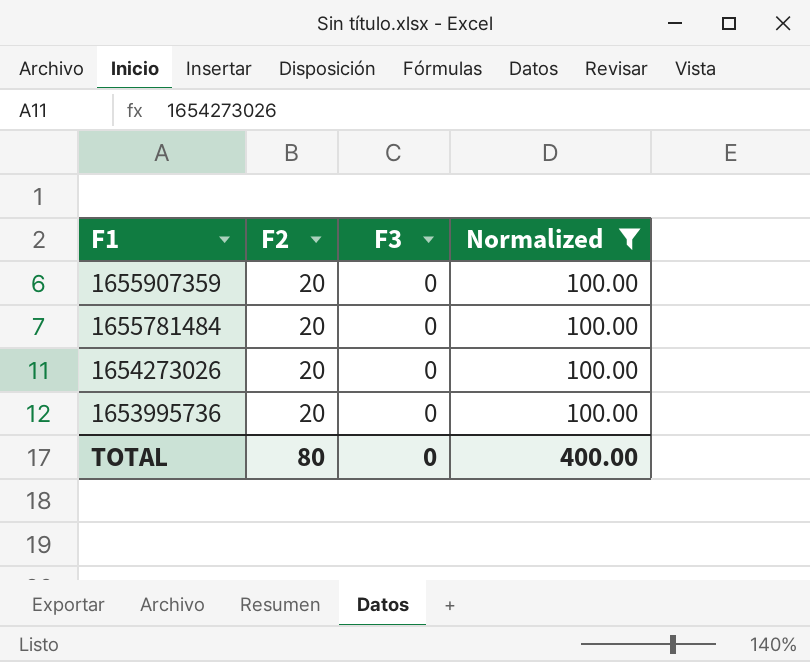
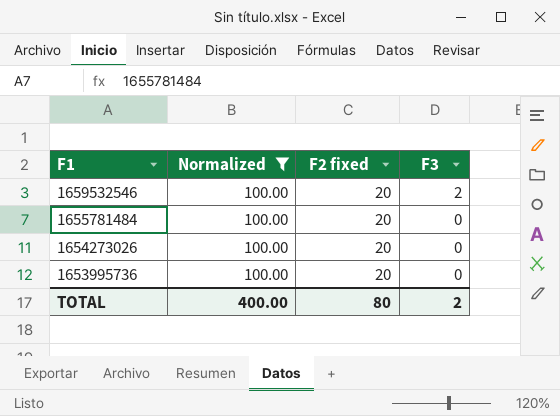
column Normalized | position: 4 -> 2
column name: F2 -> F2 fixed
row 1655907359: 20 | 0 | 100.00 -> none
row 1659532546: none -> 100.00 | 20 | 2
TOTAL | F3: 0 -> 2

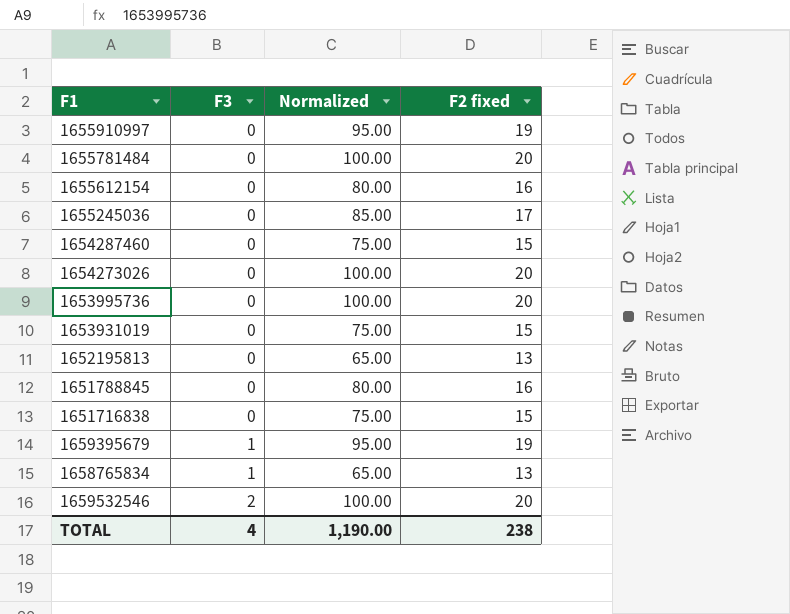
filter: Normalized = 100.00 -> none
row order: F1 descending -> F3 ascending
column F3 | position: 4 -> 2
TOTAL | F3: 2 -> 4
TOTAL | Normalized: 400.00 -> 1,190.00
TOTAL | F2 fixed: 80 -> 238

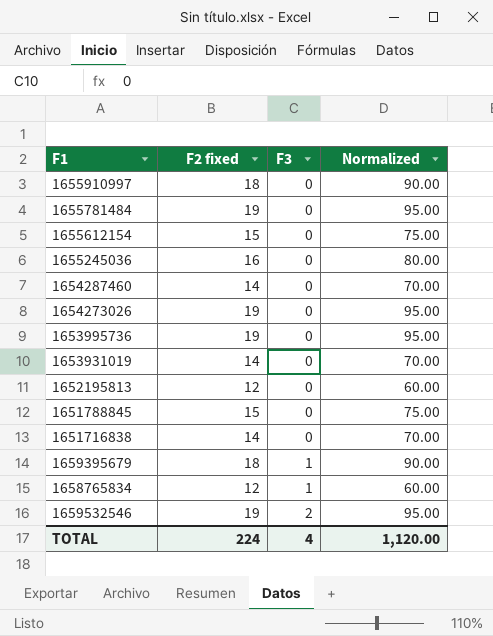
column F2 fixed | position: 4 -> 2
1655910997 | F2 fixed: 19 -> 18
1655910997 | Normalized: 95.00 -> 90.00
1655781484 | F2 fixed: 20 -> 19
1655781484 | Normalized: 100.00 -> 95.00
1655612154 | F2 fixed: 16 -> 15
1655612154 | Normalized: 80.00 -> 75.00
1655245036 | F2 fixed: 17 -> 16
1655245036 | Normalized: 85.00 -> 80.00
1654287460 | F2 fixed: 15 -> 14
1654287460 | Normalized: 75.00 -> 70.00
1654273026 | F2 fixed: 20 -> 19
1654273026 | Normalized: 100.00 -> 95.00
1653995736 | F2 fixed: 20 -> 19
1653995736 | Normalized: 100.00 -> 95.00
1653931019 | F2 fixed: 15 -> 14
1653931019 | Normalized: 75.00 -> 70.00
1652195813 | F2 fixed: 13 -> 12
1652195813 | Normalized: 65.00 -> 60.00
1651788845 | F2 fixed: 16 -> 15
1651788845 | Normalized: 80.00 -> 75.00
1651716838 | F2 fixed: 15 -> 14
1651716838 | Normalized: 75.00 -> 70.00
1659395679 | F2 fixed: 19 -> 18
1659395679 | Normalized: 95.00 -> 90.00
1658765834 | F2 fixed: 13 -> 12
1658765834 | Normalized: 65.00 -> 60.00
1659532546 | F2 fixed: 20 -> 19
1659532546 | Normalized: 100.00 -> 95.00
TOTAL | F2 fixed: 238 -> 224
TOTAL | Normalized: 1,190.00 -> 1,120.00

